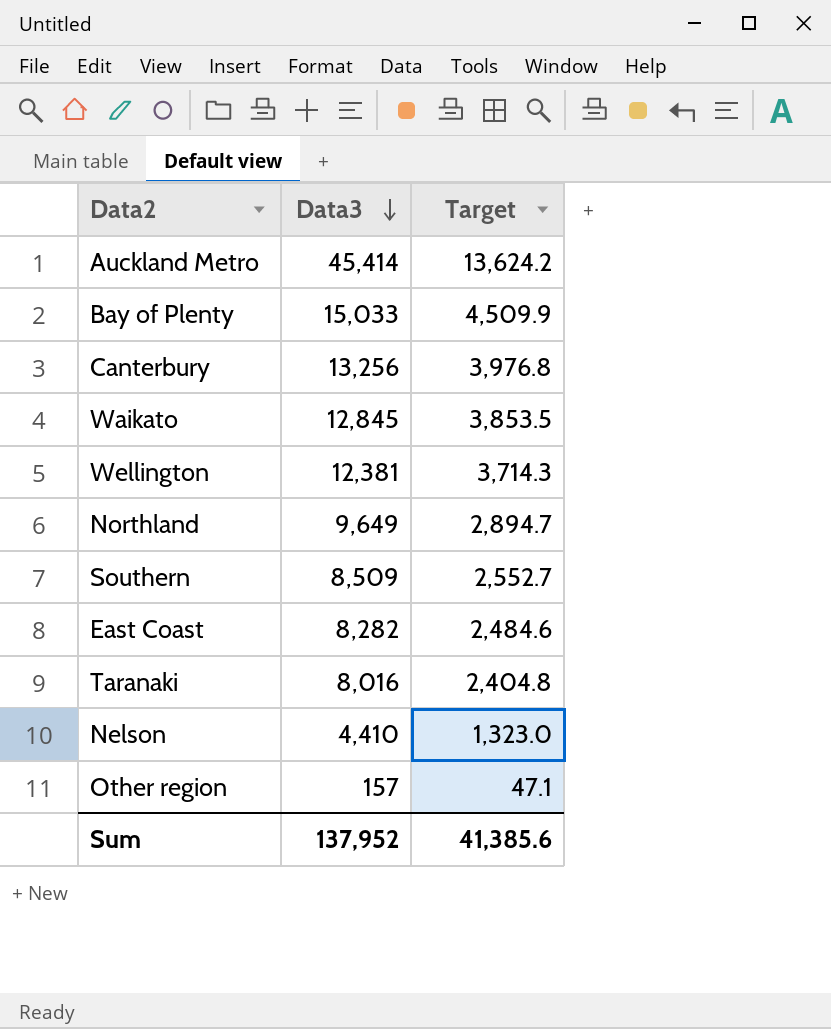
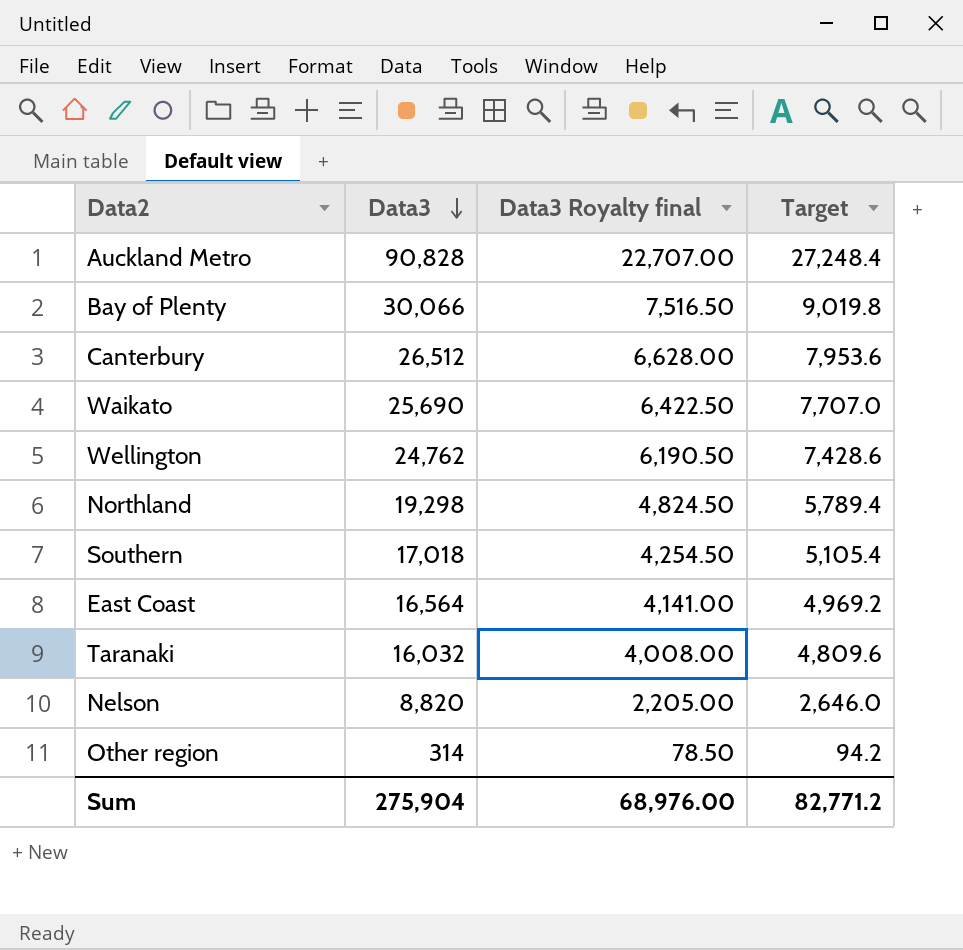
column Data3 Royalty final | formula: none -> [Data3] * 0.25
Auckland Metro | Data3: 45,414 -> 90,828
Auckland Metro | Target: 13,624.2 -> 27,248.4
Bay of Plenty | Data3: 15,033 -> 30,066
Bay of Plenty | Target: 4,509.9 -> 9,019.8
Canterbury | Data3: 13,256 -> 26,512
Canterbury | Target: 3,976.8 -> 7,953.6
Waikato | Data3: 12,845 -> 25,690
Waikato | Target: 3,853.5 -> 7,707.0
Wellington | Data3: 12,381 -> 24,762
Wellington | Target: 3,714.3 -> 7,428.6
Northland | Data3: 9,649 -> 19,298
Northland | Target: 2,894.7 -> 5,789.4
Southern | Data3: 8,509 -> 17,018
Southern | Target: 2,552.7 -> 5,105.4
East Coast | Data3: 8,282 -> 16,564
East Coast | Target: 2,484.6 -> 4,969.2
Taranaki | Data3: 8,016 -> 16,032
Taranaki | Target: 2,404.8 -> 4,809.6
Nelson | Data3: 4,410 -> 8,820
Nelson | Target: 1,323.0 -> 2,646.0
Other region | Data3: 157 -> 314
Other region | Target: 47.1 -> 94.2
Sum | Data3: 137,952 -> 275,904
Sum | Target: 41,385.6 -> 82,771.2

